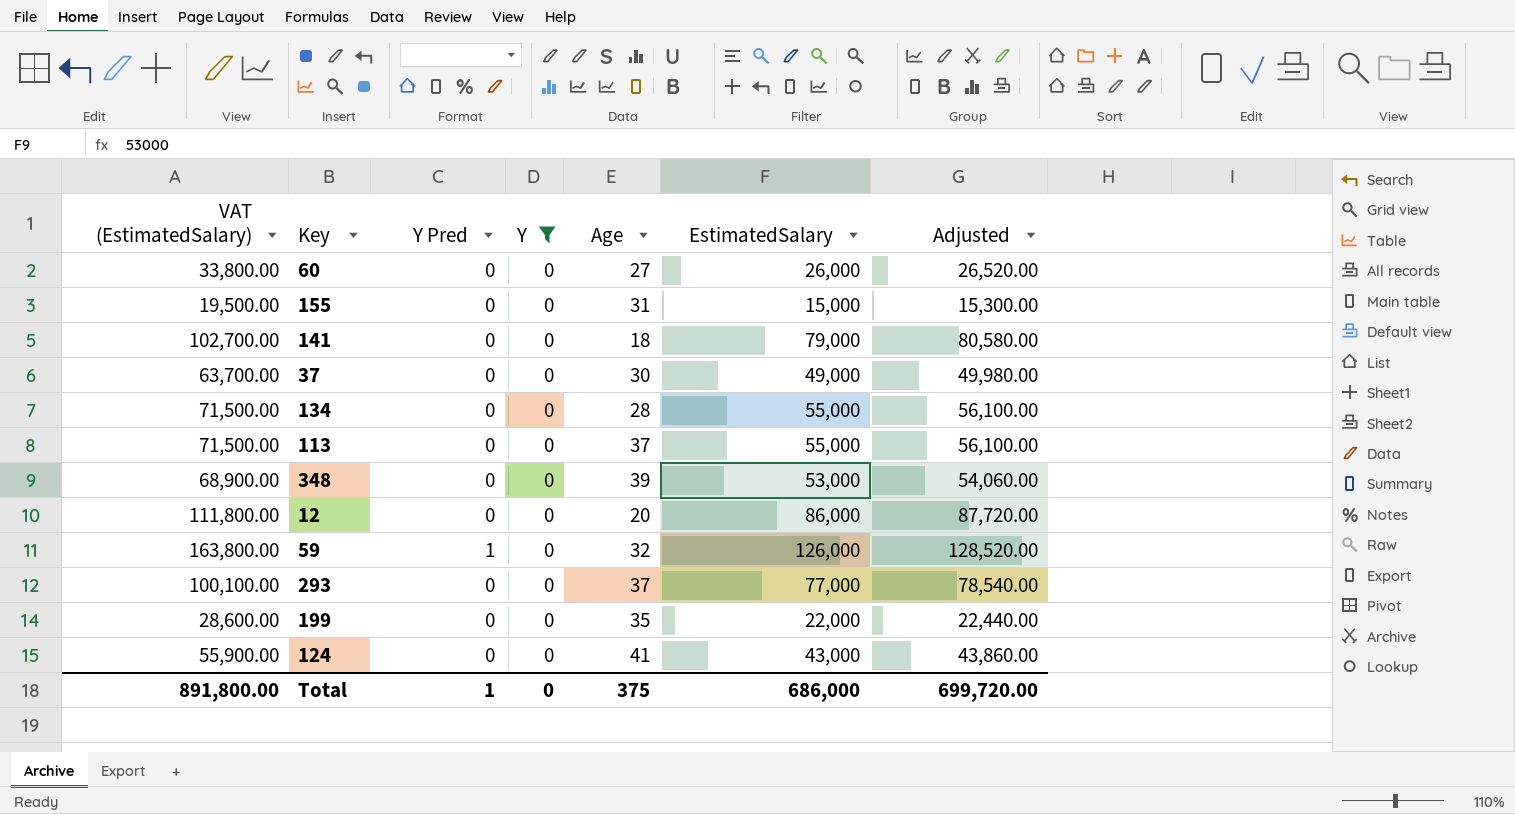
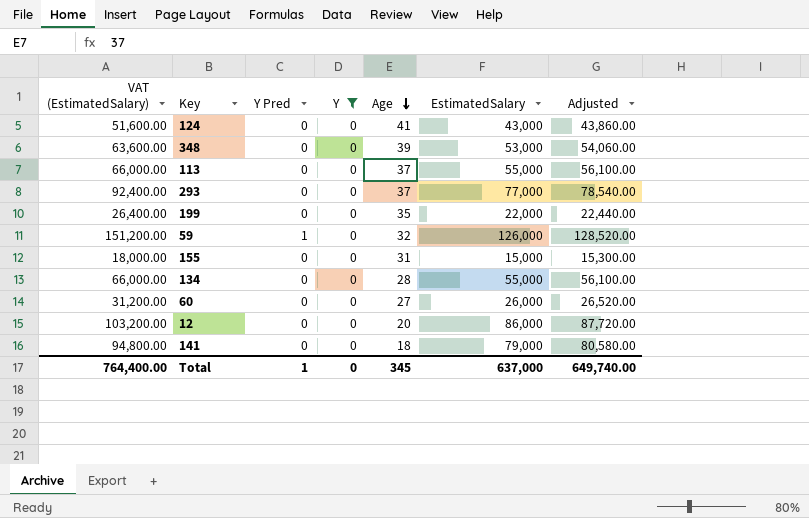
row order: none -> Age descending
column VAT (EstimatedSalary) | formula: [EstimatedSalary] * 1.3 -> [EstimatedSalary] * 1.2
row 37: 63,700.00 | 0 | 0 | 30 | 49,000 | 49,980.00 -> none
Total | VAT (EstimatedSalary): 891,800.00 -> 764,400.00
Total | Age: 375 -> 345
Total | EstimatedSalary: 686,000 -> 637,000
Total | Adjusted: 699,720.00 -> 649,740.00

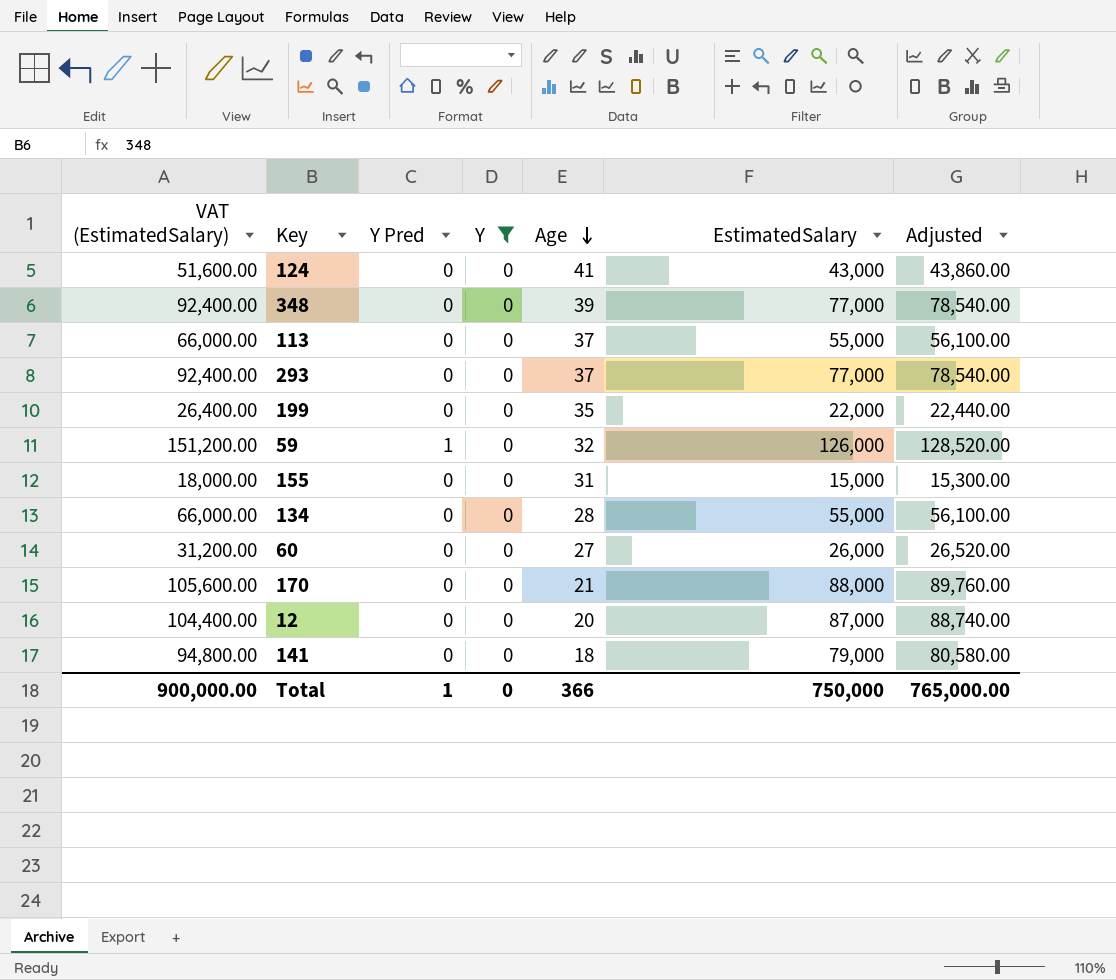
348 | VAT (EstimatedSalary): 63,600.00 -> 92,400.00
348 | EstimatedSalary: 53,000 -> 77,000
348 | Adjusted: 54,060.00 -> 78,540.00
row 170: none -> 105,600.00 | 0 | 0 | 21 | 88,000 | 89,760.00
12 | VAT (EstimatedSalary): 103,200.00 -> 104,400.00
12 | EstimatedSalary: 86,000 -> 87,000
12 | Adjusted: 87,720.00 -> 88,740.00
Total | VAT (EstimatedSalary): 764,400.00 -> 900,000.00
Total | Age: 345 -> 366
Total | EstimatedSalary: 637,000 -> 750,000
Total | Adjusted: 649,740.00 -> 765,000.00

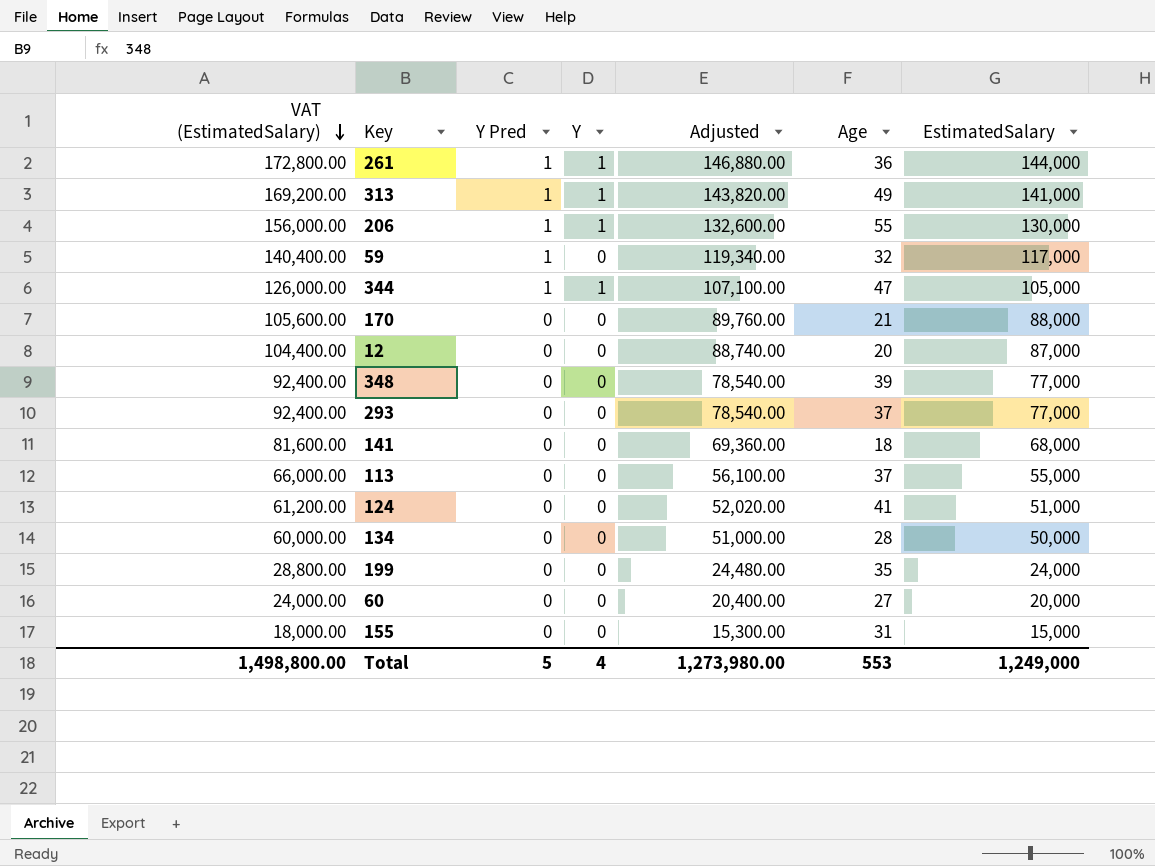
filter: Y = 0 -> none
row order: Age descending -> VAT (EstimatedSalary) descending
column Adjusted | position: 7 -> 5
59 | VAT (EstimatedSalary): 151,200.00 -> 140,400.00
59 | Adjusted: 128,520.00 -> 119,340.00
59 | EstimatedSalary: 126,000 -> 117,000
141 | VAT (EstimatedSalary): 94,800.00 -> 81,600.00
141 | Adjusted: 80,580.00 -> 69,360.00
141 | EstimatedSalary: 79,000 -> 68,000
124 | VAT (EstimatedSalary): 51,600.00 -> 61,200.00
124 | Adjusted: 43,860.00 -> 52,020.00
124 | EstimatedSalary: 43,000 -> 51,000
134 | VAT (EstimatedSalary): 66,000.00 -> 60,000.00
134 | Adjusted: 56,100.00 -> 51,000.00
134 | EstimatedSalary: 55,000 -> 50,000
199 | VAT (EstimatedSalary): 26,400.00 -> 28,800.00
199 | Adjusted: 22,440.00 -> 24,480.00
199 | EstimatedSalary: 22,000 -> 24,000
60 | VAT (EstimatedSalary): 31,200.00 -> 24,000.00
60 | Adjusted: 26,520.00 -> 20,400.00
60 | EstimatedSalary: 26,000 -> 20,000
Total | VAT (EstimatedSalary): 900,000.00 -> 1,498,800.00
Total | Y Pred: 1 -> 5
Total | Y: 0 -> 4
Total | Adjusted: 765,000.00 -> 1,273,980.00
Total | Age: 366 -> 553
Total | EstimatedSalary: 750,000 -> 1,249,000

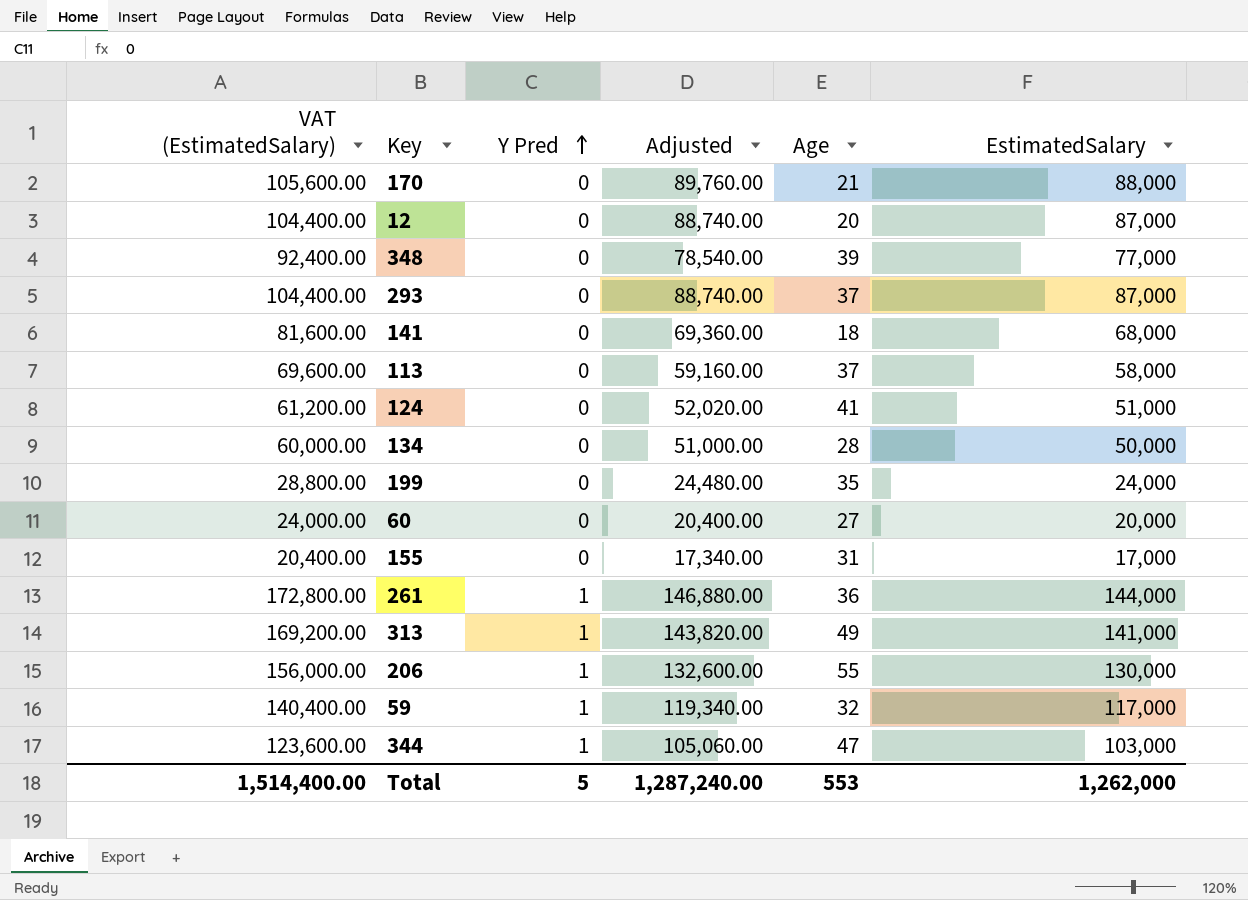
row order: VAT (EstimatedSalary) descending -> Y Pred ascending
column Y | position: 4 -> none
293 | VAT (EstimatedSalary): 92,400.00 -> 104,400.00
293 | Adjusted: 78,540.00 -> 88,740.00
293 | EstimatedSalary: 77,000 -> 87,000
113 | VAT (EstimatedSalary): 66,000.00 -> 69,600.00
113 | Adjusted: 56,100.00 -> 59,160.00
113 | EstimatedSalary: 55,000 -> 58,000
155 | VAT (EstimatedSalary): 18,000.00 -> 20,400.00
155 | Adjusted: 15,300.00 -> 17,340.00
155 | EstimatedSalary: 15,000 -> 17,000
344 | VAT (EstimatedSalary): 126,000.00 -> 123,600.00
344 | Adjusted: 107,100.00 -> 105,060.00
344 | EstimatedSalary: 105,000 -> 103,000
Total | VAT (EstimatedSalary): 1,498,800.00 -> 1,514,400.00
Total | Adjusted: 1,273,980.00 -> 1,287,240.00
Total | EstimatedSalary: 1,249,000 -> 1,262,000

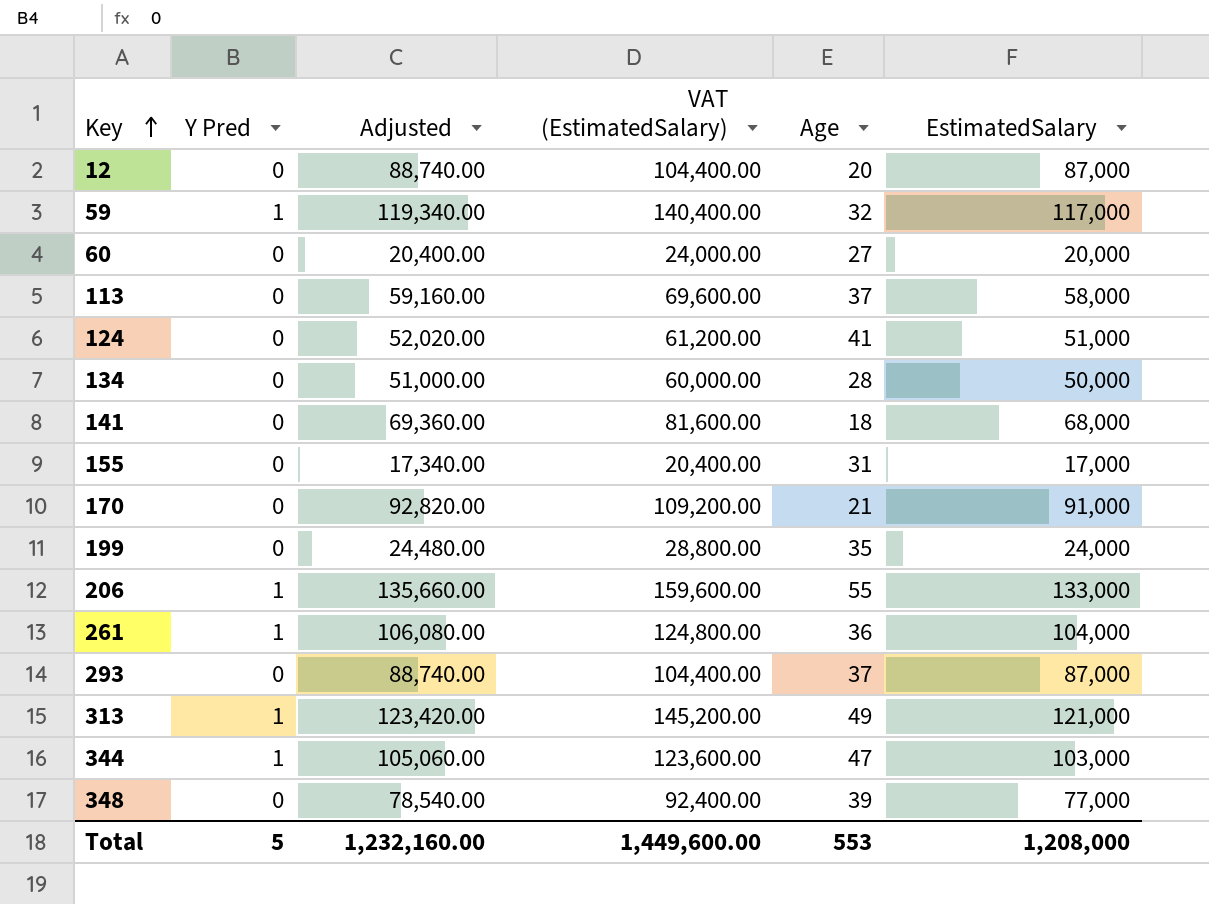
row order: Y Pred ascending -> Key ascending
column VAT (EstimatedSalary) | position: 1 -> 4
170 | Adjusted: 89,760.00 -> 92,820.00
170 | VAT (EstimatedSalary): 105,600.00 -> 109,200.00
170 | EstimatedSalary: 88,000 -> 91,000
206 | Adjusted: 132,600.00 -> 135,660.00
206 | VAT (EstimatedSalary): 156,000.00 -> 159,600.00
206 | EstimatedSalary: 130,000 -> 133,000
261 | Adjusted: 146,880.00 -> 106,080.00
261 | VAT (EstimatedSalary): 172,800.00 -> 124,800.00
261 | EstimatedSalary: 144,000 -> 104,000
313 | Adjusted: 143,820.00 -> 123,420.00
313 | VAT (EstimatedSalary): 169,200.00 -> 145,200.00
313 | EstimatedSalary: 141,000 -> 121,000
Total | Adjusted: 1,287,240.00 -> 1,232,160.00
Total | VAT (EstimatedSalary): 1,514,400.00 -> 1,449,600.00
Total | EstimatedSalary: 1,262,000 -> 1,208,000

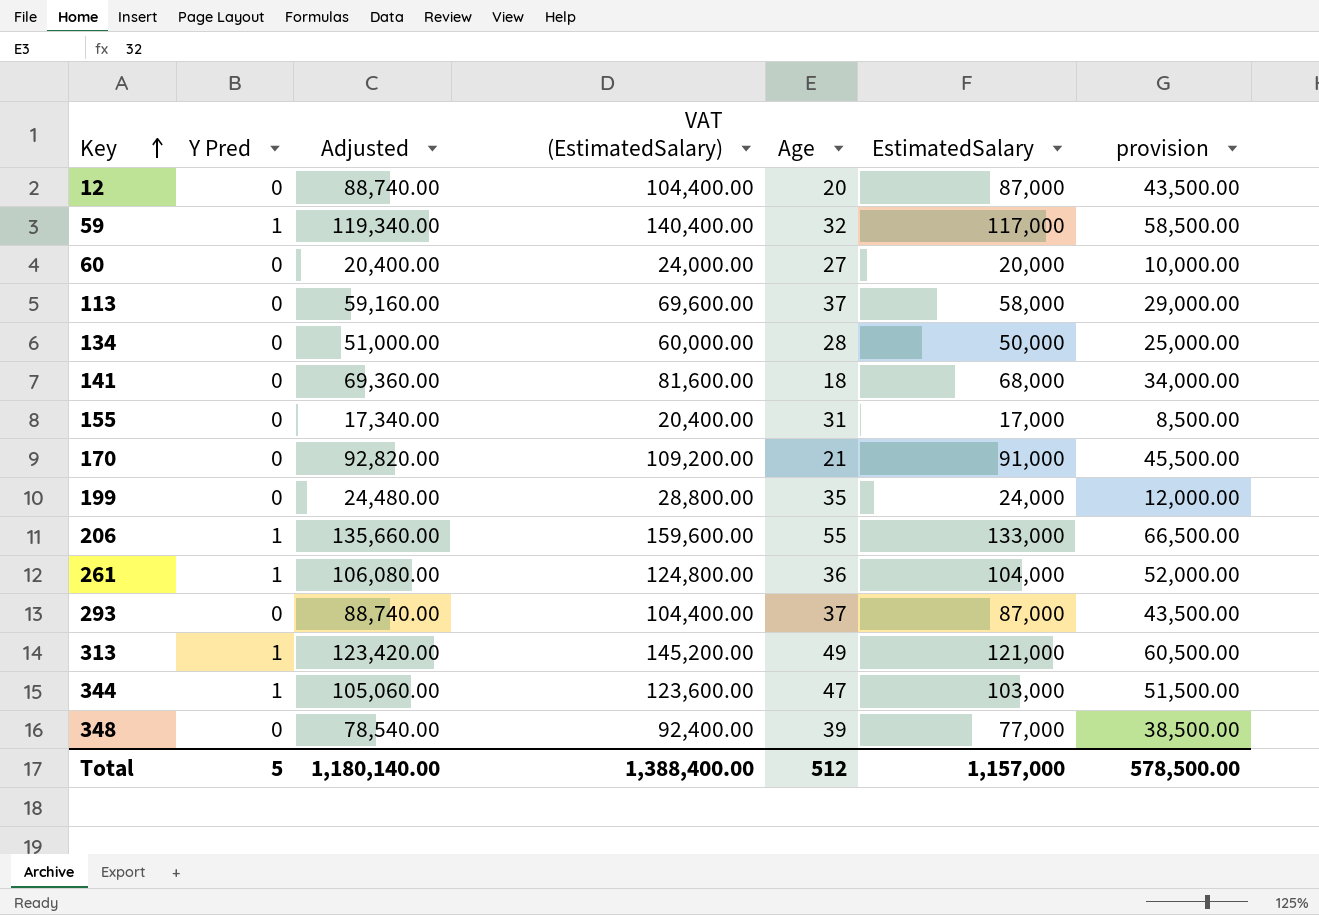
column provision | formula: none -> [EstimatedSalary] * 0.5
row 124: 0 | 52,020.00 | 61,200.00 | 41 | 51,000 -> none
Total | Adjusted: 1,232,160.00 -> 1,180,140.00
Total | VAT (EstimatedSalary): 1,449,600.00 -> 1,388,400.00
Total | Age: 553 -> 512
Total | EstimatedSalary: 1,208,000 -> 1,157,000

